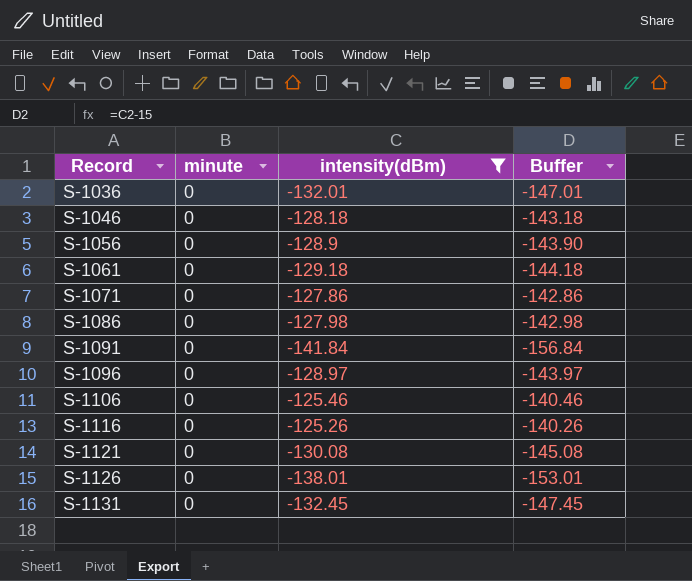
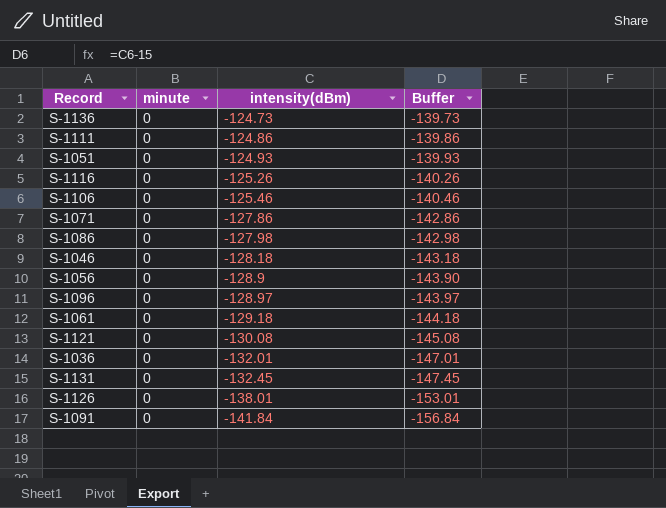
filter: intensity(dBm) <= -125.26 -> none
row order: Record ascending -> intensity(dBm) descending

